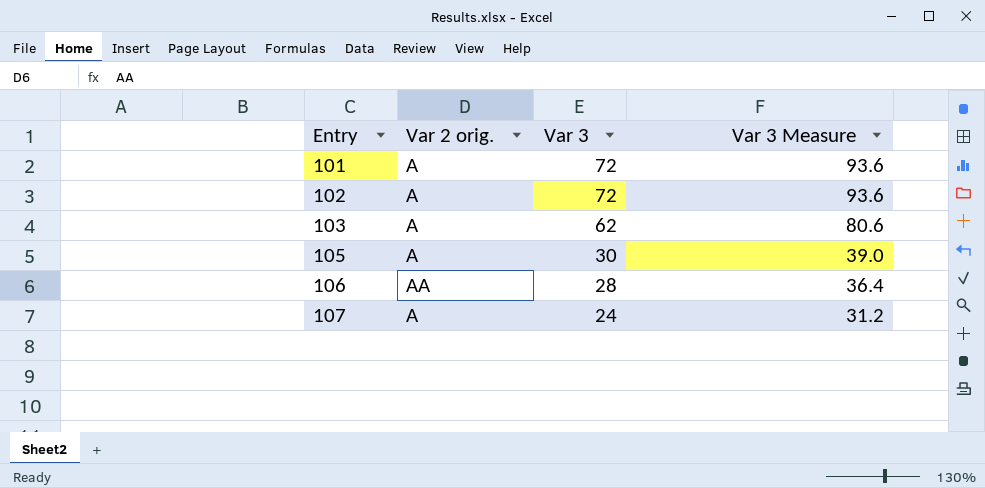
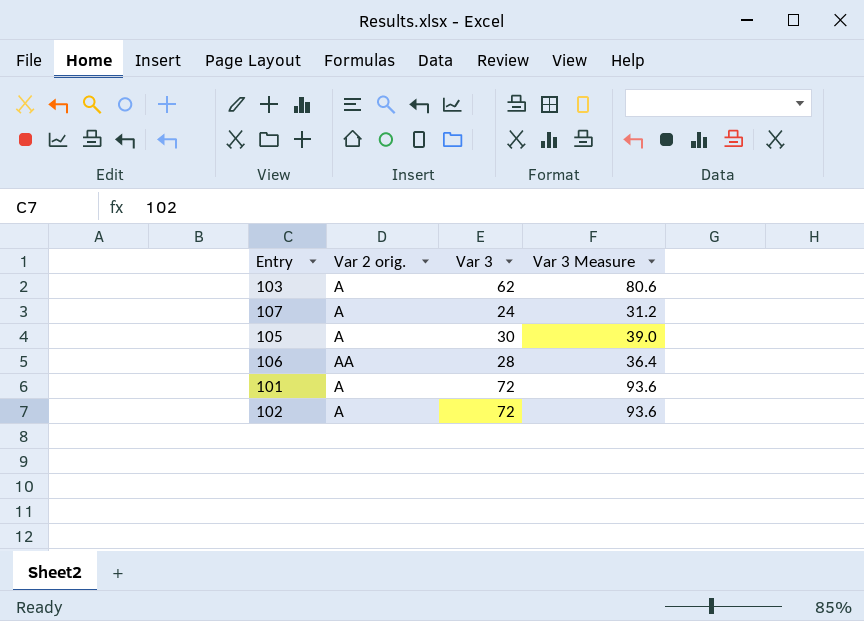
row order: Entry ascending -> Var 2 orig. descending
105 | Var 2 orig.: A -> А

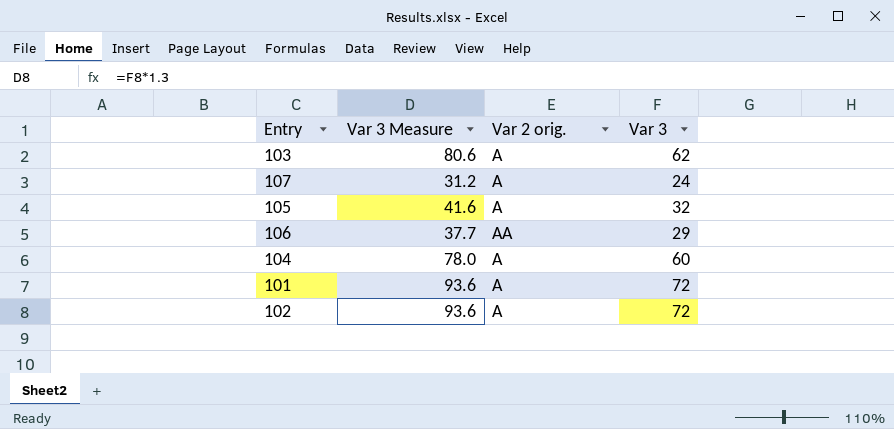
column Var 3 Measure | position: 4 -> 2
105 | Var 3 Measure: 39.0 -> 41.6
105 | Var 3: 30 -> 32
106 | Var 3 Measure: 36.4 -> 37.7
106 | Var 3: 28 -> 29
row 104: none -> 78.0 | A | 60

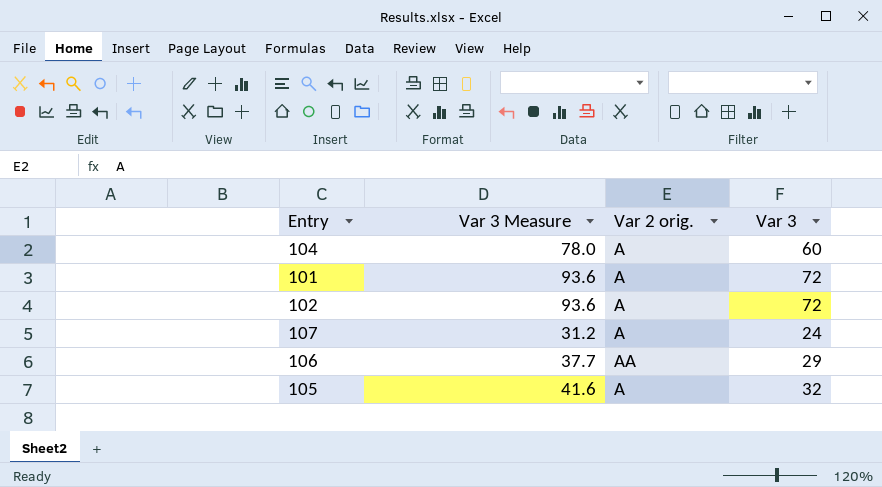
row order: Var 2 orig. descending -> Var 2 orig. ascending
row 103: 80.6 | А | 62 -> none
107 | Var 2 orig.: А -> A

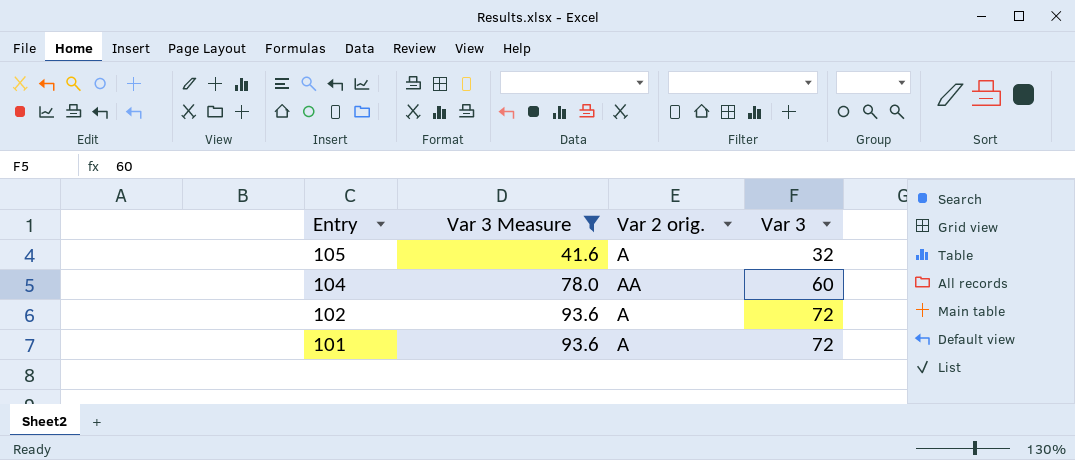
filter: none -> Var 3 Measure >= 41.6
row order: Var 2 orig. ascending -> Entry descending
104 | Var 2 orig.: A -> AA

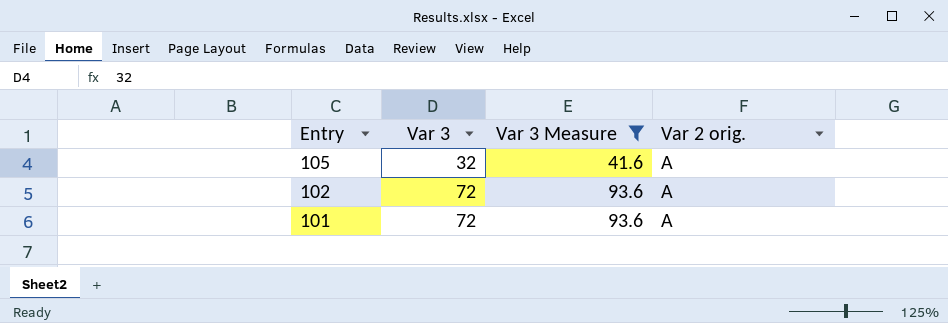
column Var 3 | position: 4 -> 2
row 104: 78.0 | AA | 60 -> none
102 | Var 2 orig.: A -> А

